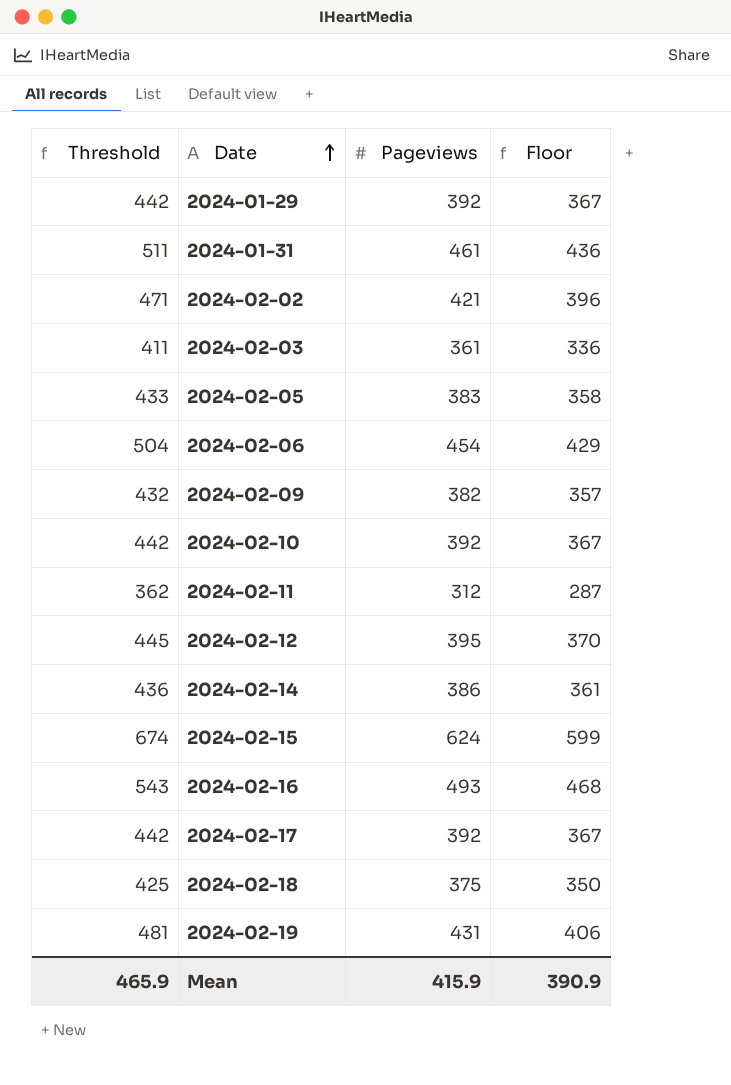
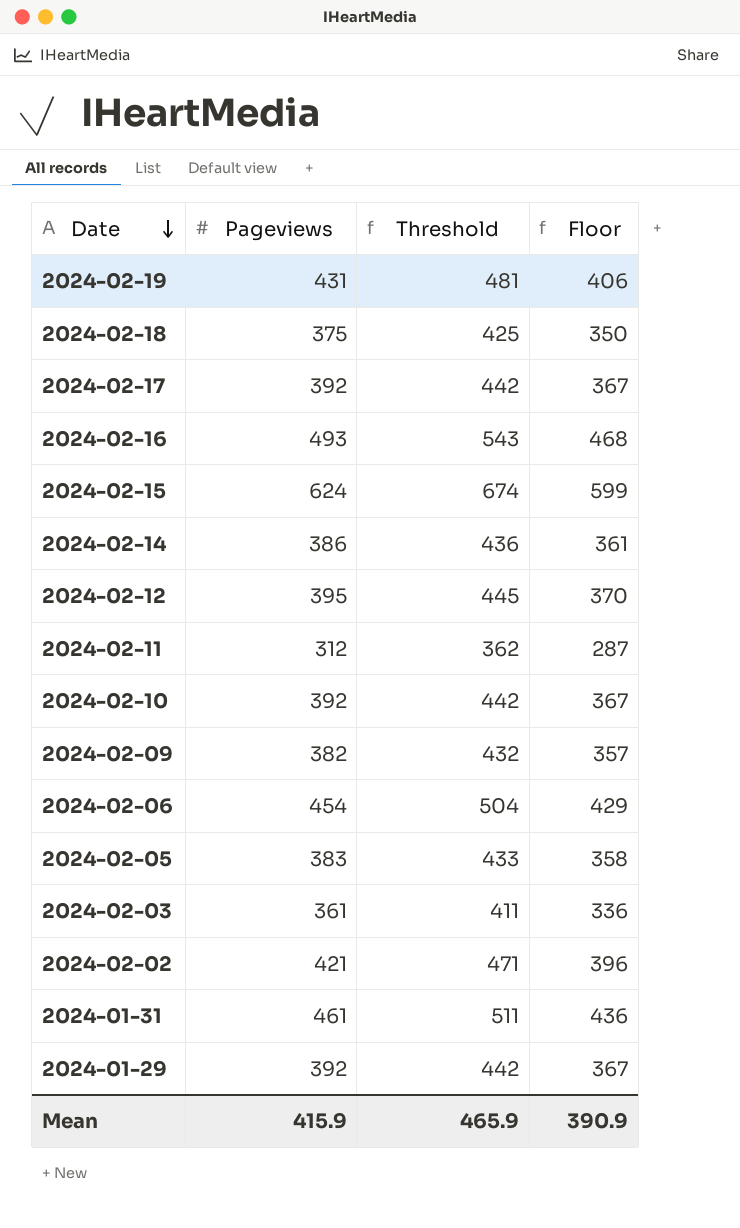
row order: Date ascending -> Date descending
column Threshold | position: 1 -> 3

